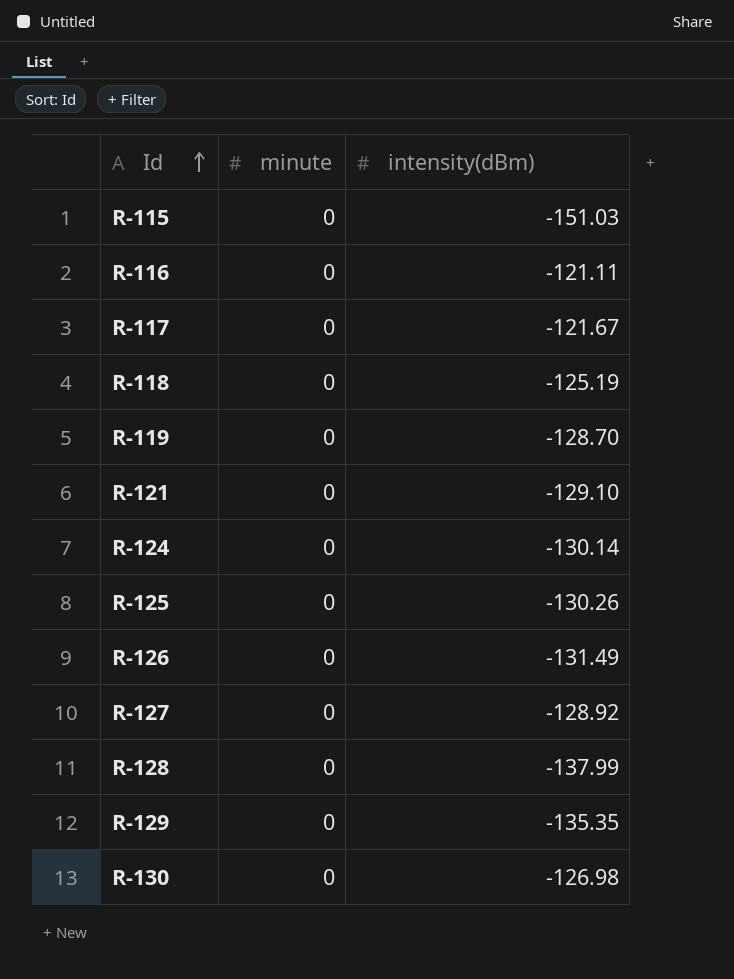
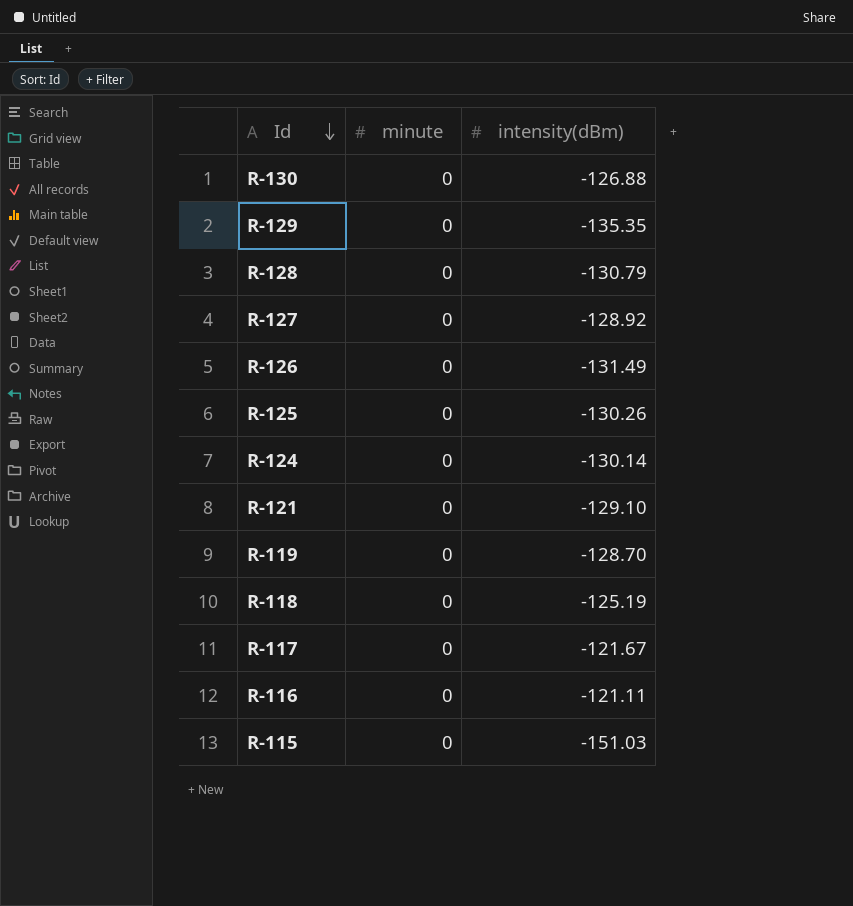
row order: Id ascending -> Id descending
R-130 | intensity(dBm): -126.98 -> -126.88
R-128 | intensity(dBm): -137.99 -> -130.79

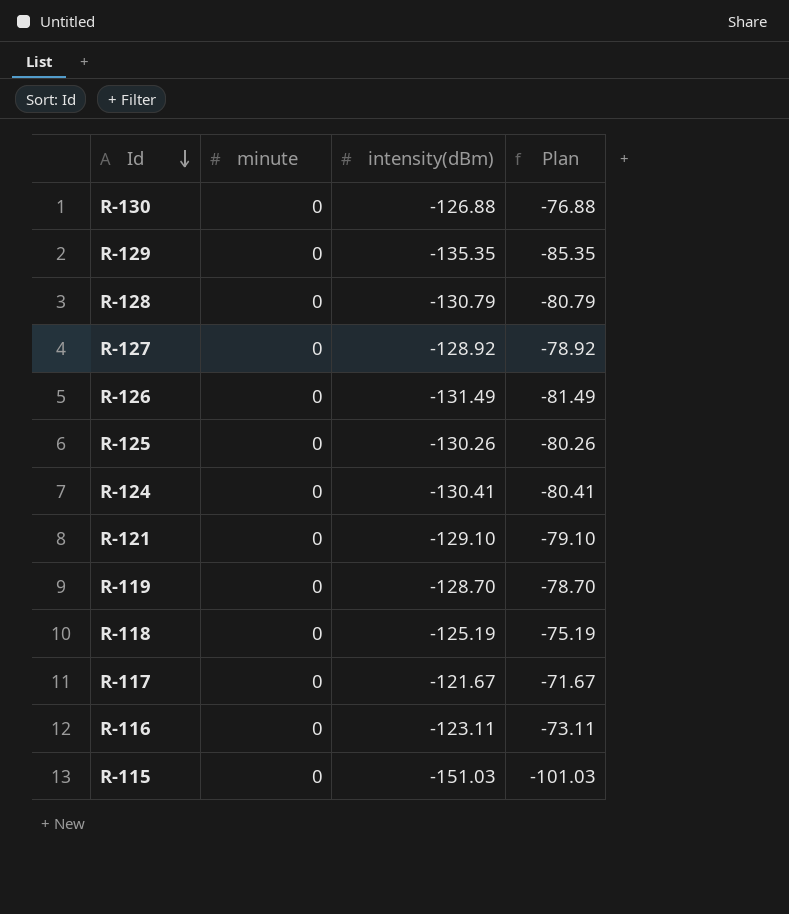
column Plan | formula: none -> [intensity(dBm)] + 50
R-124 | intensity(dBm): -130.14 -> -130.41
R-116 | intensity(dBm): -121.11 -> -123.11

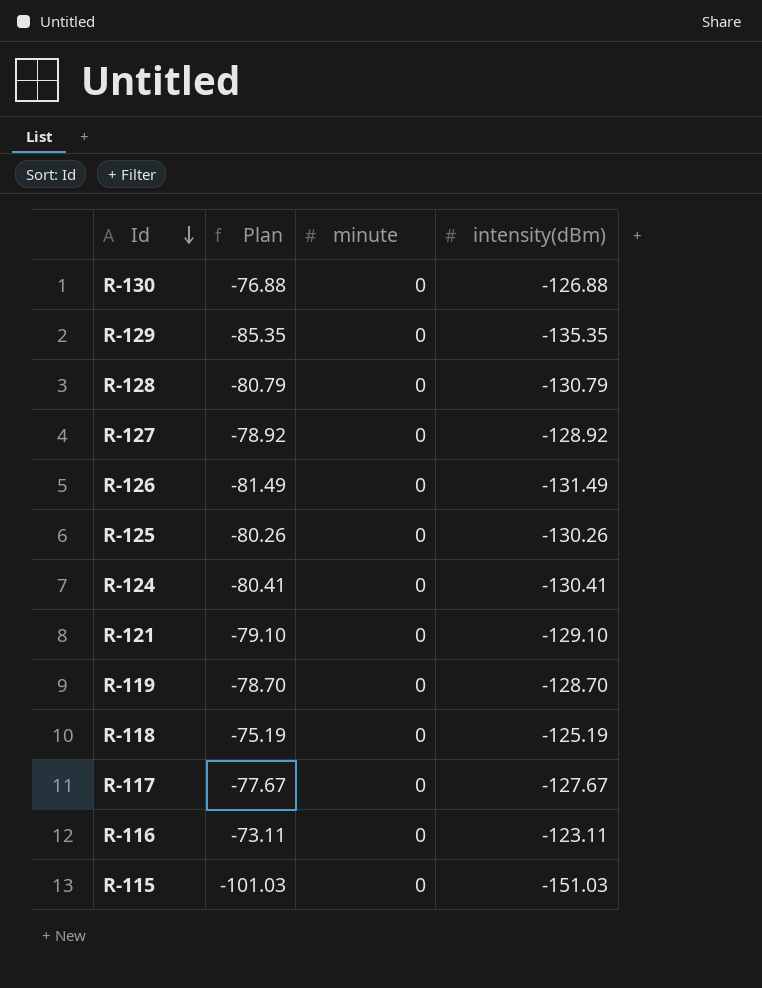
column Plan | position: 4 -> 2
R-117 | Plan: -71.67 -> -77.67
R-117 | intensity(dBm): -121.67 -> -127.67

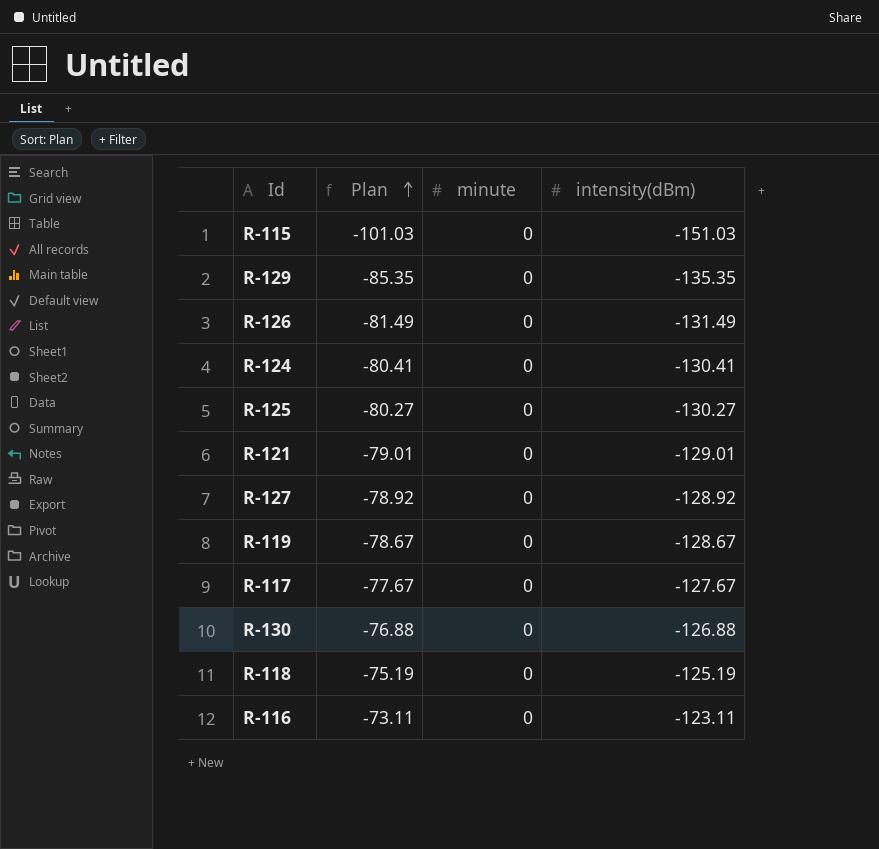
row order: Id descending -> Plan ascending
row R-128: -80.79 | 0 | -130.79 -> none
R-125 | Plan: -80.26 -> -80.27
R-125 | intensity(dBm): -130.26 -> -130.27
R-121 | Plan: -79.10 -> -79.01
R-121 | intensity(dBm): -129.10 -> -129.01
R-119 | Plan: -78.70 -> -78.67
R-119 | intensity(dBm): -128.70 -> -128.67

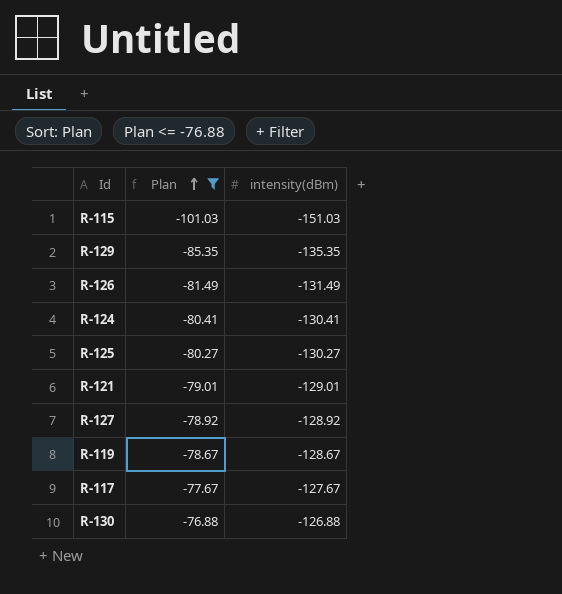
filter: none -> Plan <= -76.88
column minute | position: 3 -> none

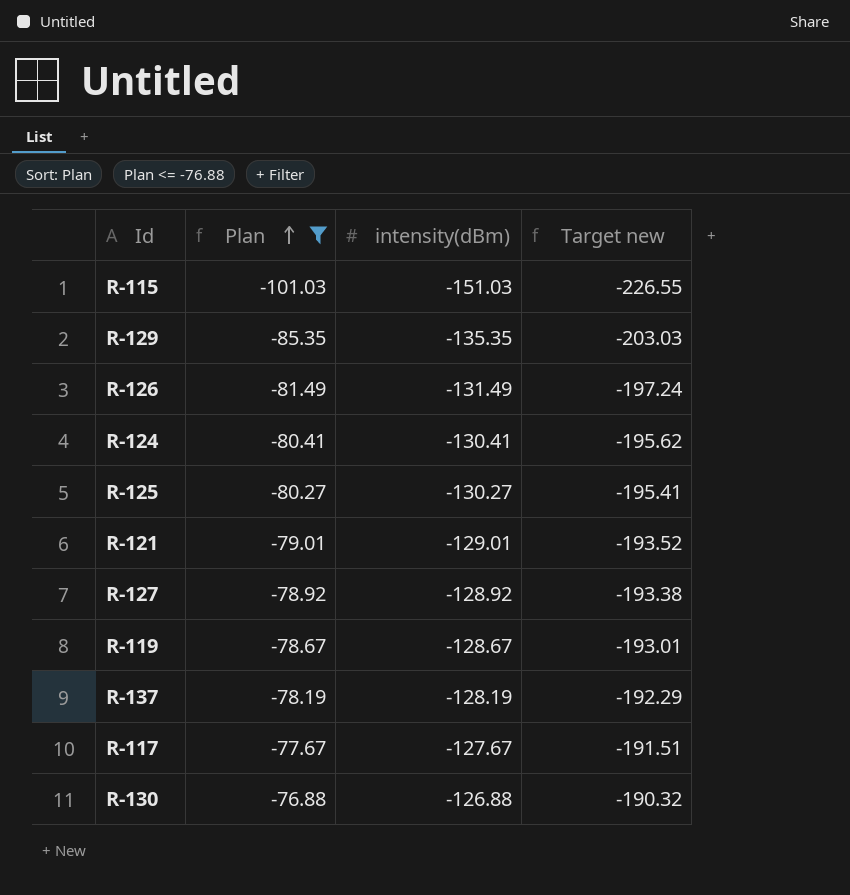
column Target new | formula: none -> [intensity(dBm)] * 1.5
row R-137: none -> -78.19 | -128.19 | -192.29

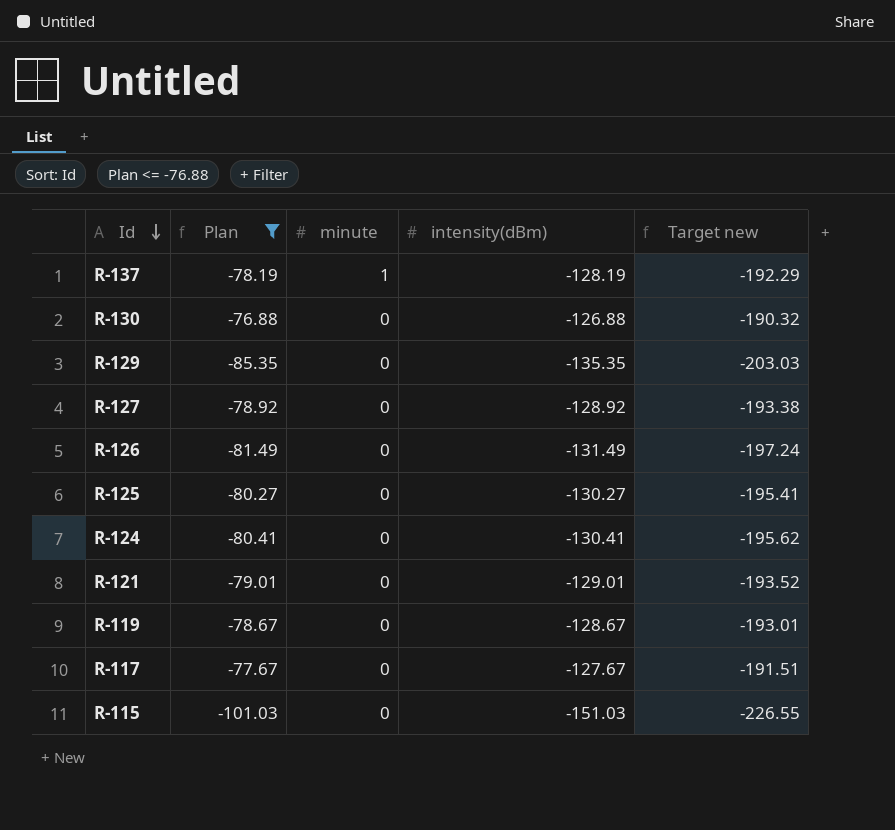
row order: Plan ascending -> Id descending
column minute | position: none -> 3

